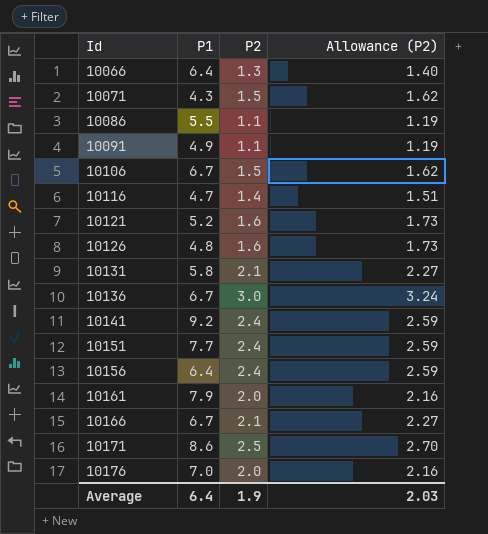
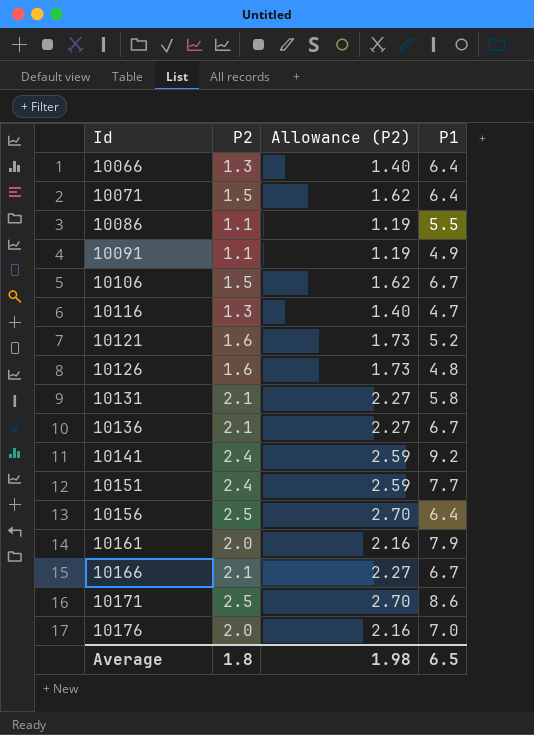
column P1 | position: 2 -> 4
10071 | P1: 4.3 -> 6.4
10116 | P2: 1.4 -> 1.3
10116 | Allowance (P2): 1.51 -> 1.40
10136 | P2: 3.0 -> 2.1
10136 | Allowance (P2): 3.24 -> 2.27
10156 | P2: 2.4 -> 2.5
10156 | Allowance (P2): 2.59 -> 2.70
Average | P2: 1.9 -> 1.8
Average | Allowance (P2): 2.03 -> 1.98
Average | P1: 6.4 -> 6.5

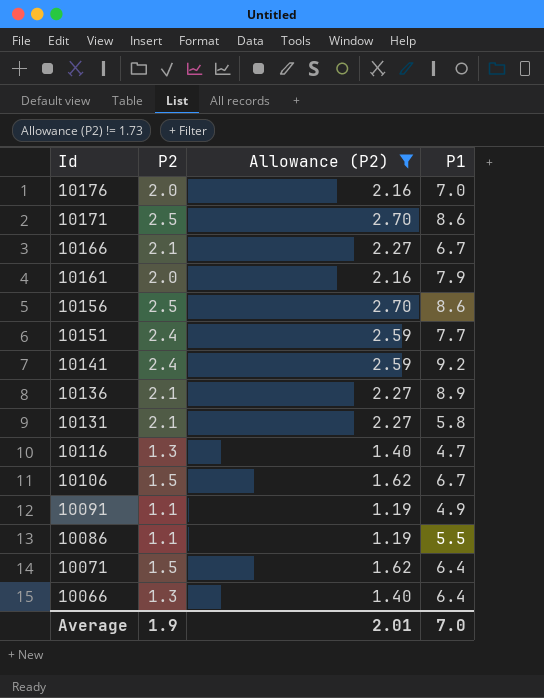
filter: none -> Allowance (P2) != 1.73
row order: Id ascending -> Id descending
10156 | P1: 6.4 -> 8.6
10136 | P1: 6.7 -> 8.9
Average | P2: 1.8 -> 1.9
Average | Allowance (P2): 1.98 -> 2.01
Average | P1: 6.5 -> 7.0

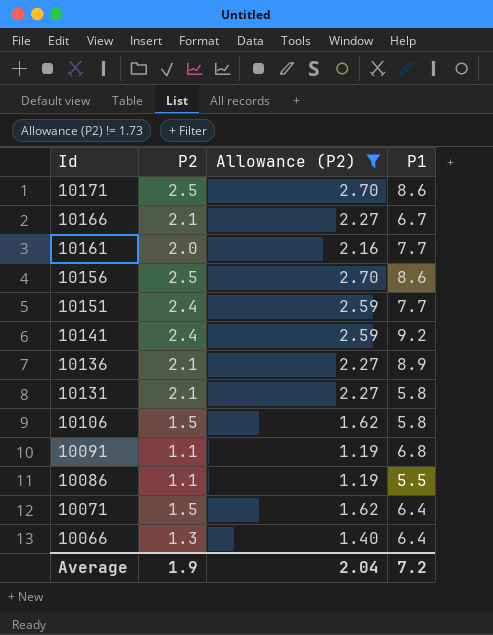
row 10176: 2.0 | 2.16 | 7.0 -> none
row 10116: 1.3 | 1.40 | 4.7 -> none
10161 | P1: 7.9 -> 7.7
10106 | P1: 6.7 -> 5.8
10091 | P1: 4.9 -> 6.8
Average | Allowance (P2): 2.01 -> 2.04
Average | P1: 7.0 -> 7.2

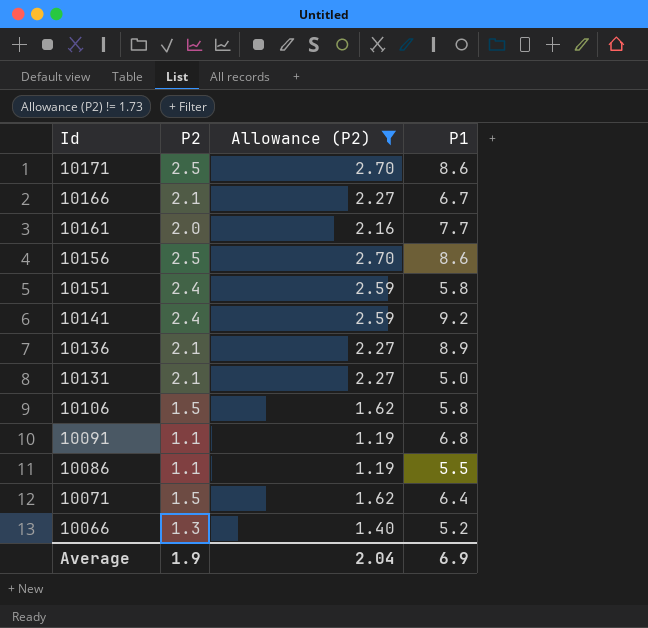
10151 | P1: 7.7 -> 5.8
10131 | P1: 5.8 -> 5.0
10066 | P1: 6.4 -> 5.2
Average | P1: 7.2 -> 6.9

